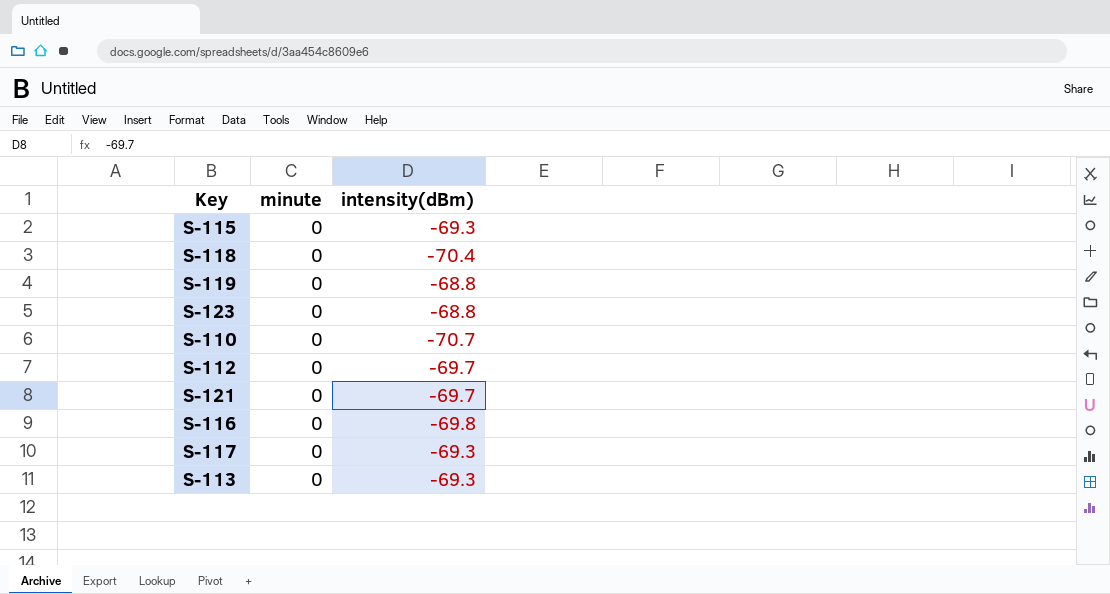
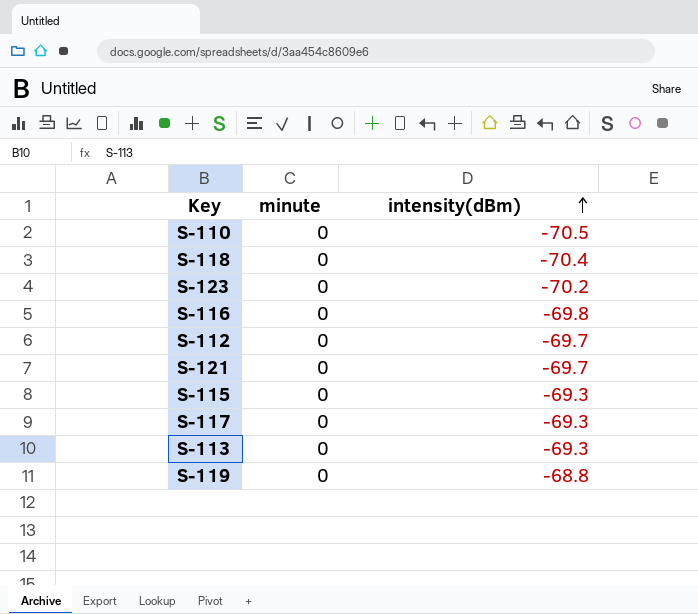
row order: none -> intensity(dBm) ascending
S-110 | intensity(dBm): -70.7 -> -70.5
S-123 | intensity(dBm): -68.8 -> -70.2

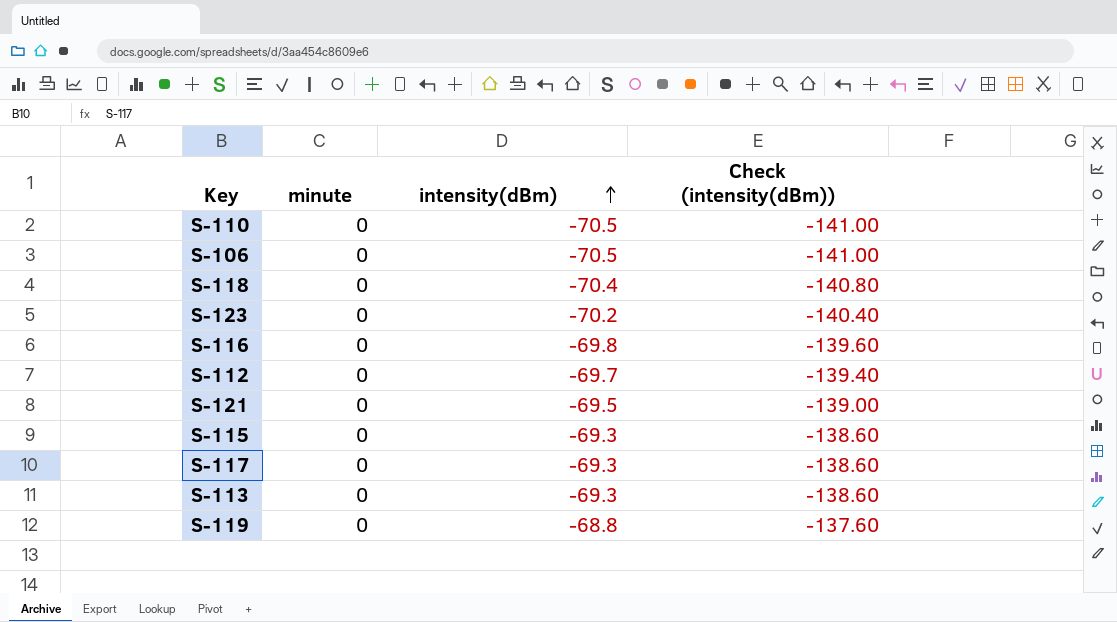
column Check (intensity(dBm)) | formula: none -> [intensity(dBm)] * 2
row S-106: none -> 0 | -70.5 | -141.00
S-121 | intensity(dBm): -69.7 -> -69.5

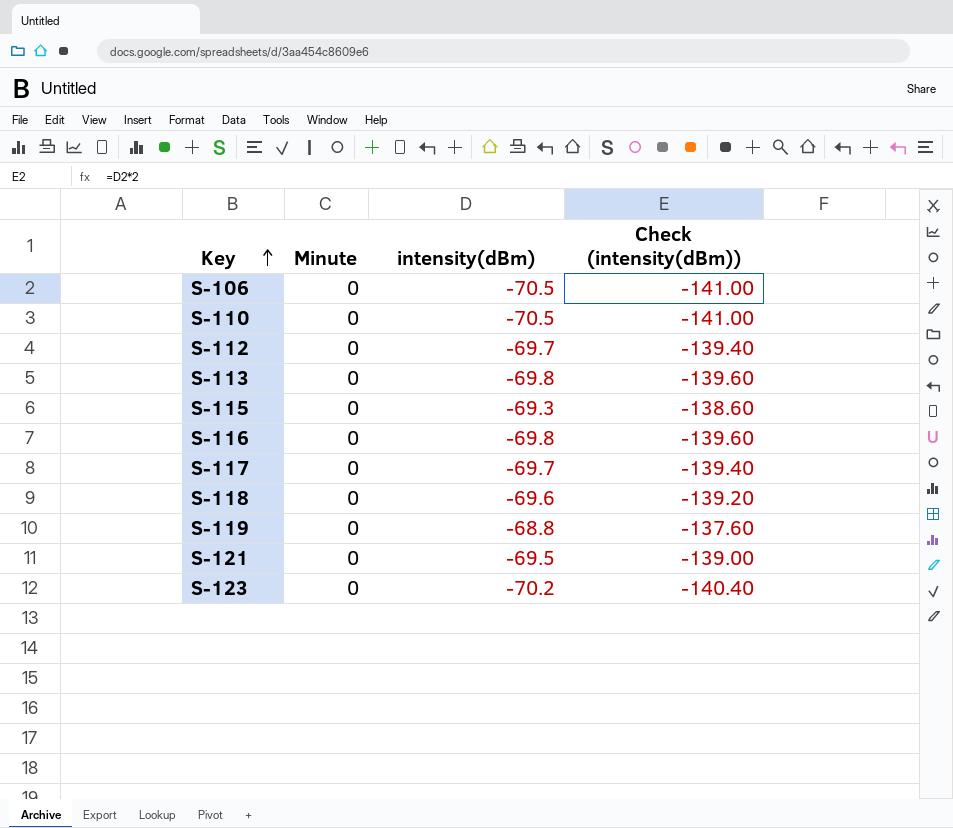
row order: intensity(dBm) ascending -> Key ascending
column name: minute -> Minute
S-113 | intensity(dBm): -69.3 -> -69.8
S-113 | Check (intensity(dBm)): -138.60 -> -139.60
S-117 | intensity(dBm): -69.3 -> -69.7
S-117 | Check (intensity(dBm)): -138.60 -> -139.40
S-118 | intensity(dBm): -70.4 -> -69.6
S-118 | Check (intensity(dBm)): -140.80 -> -139.20

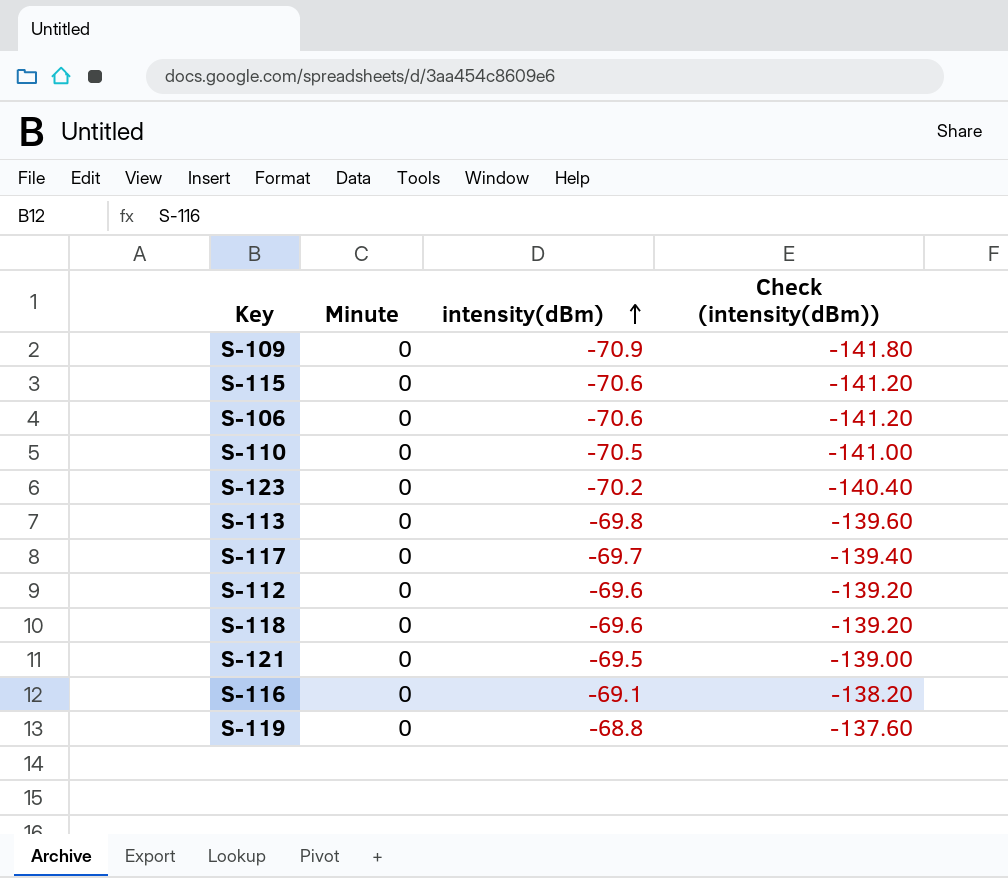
row order: Key ascending -> intensity(dBm) ascending
row S-109: none -> 0 | -70.9 | -141.80
S-115 | intensity(dBm): -69.3 -> -70.6
S-115 | Check (intensity(dBm)): -138.60 -> -141.20
S-106 | intensity(dBm): -70.5 -> -70.6
S-106 | Check (intensity(dBm)): -141.00 -> -141.20
S-112 | intensity(dBm): -69.7 -> -69.6
S-112 | Check (intensity(dBm)): -139.40 -> -139.20
S-116 | intensity(dBm): -69.8 -> -69.1
S-116 | Check (intensity(dBm)): -139.60 -> -138.20

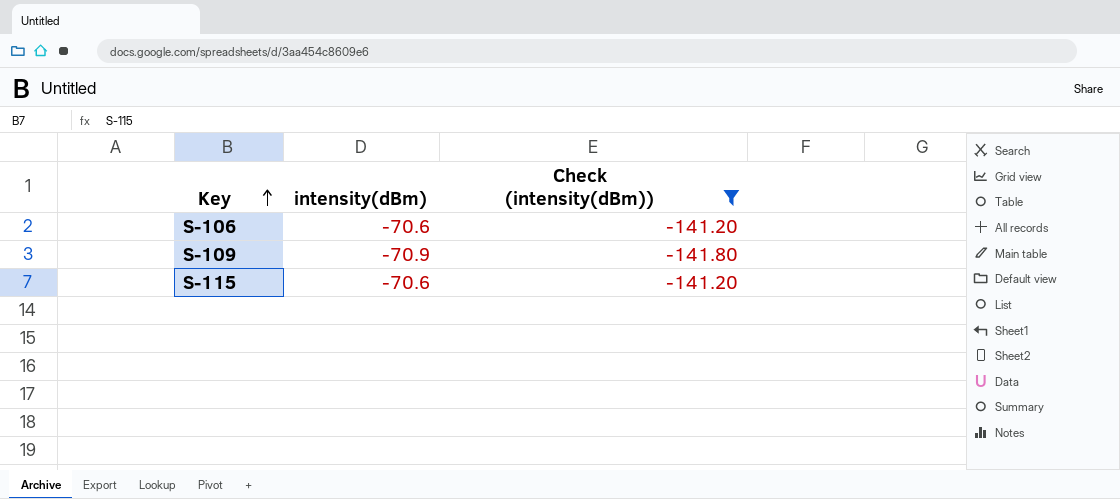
filter: none -> Check (intensity(dBm)) <= -141.20
row order: intensity(dBm) ascending -> Key ascending
column Minute | position: 2 -> none

